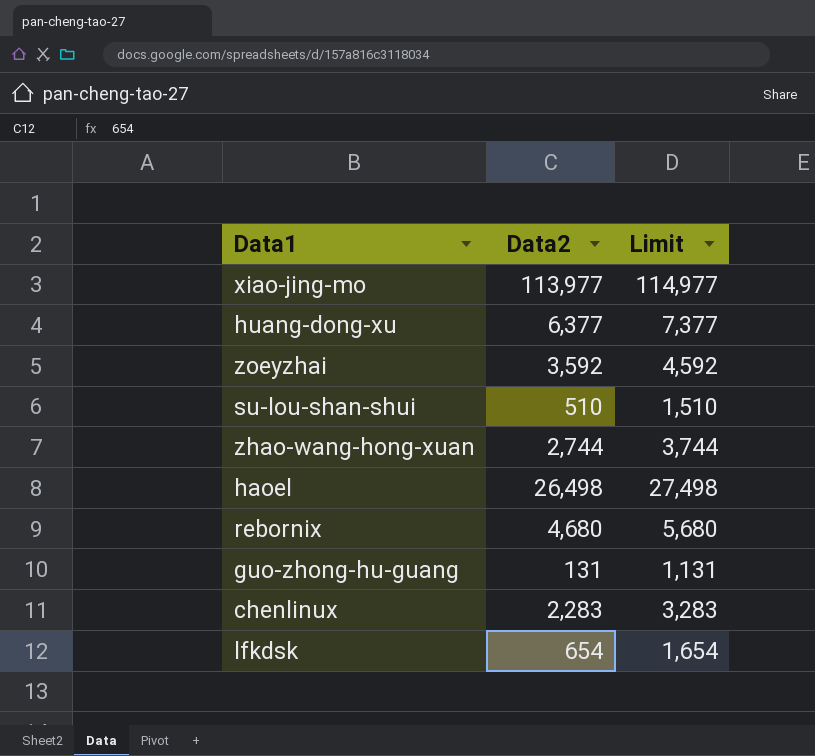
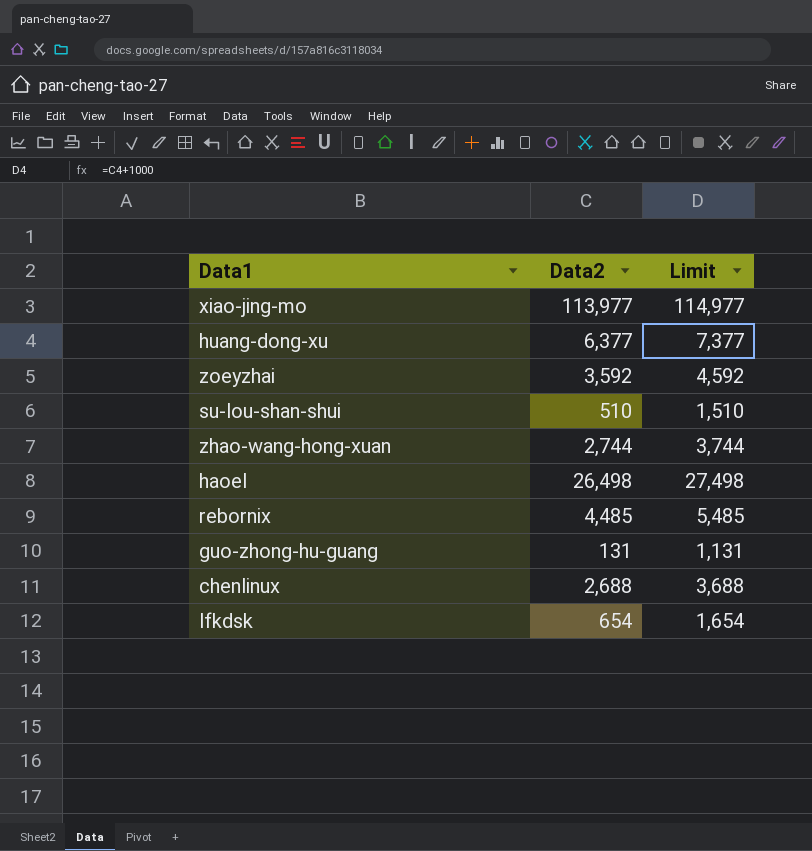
rebornix | Data2: 4,680 -> 4,485
rebornix | Limit: 5,680 -> 5,485
chenlinux | Data2: 2,283 -> 2,688
chenlinux | Limit: 3,283 -> 3,688

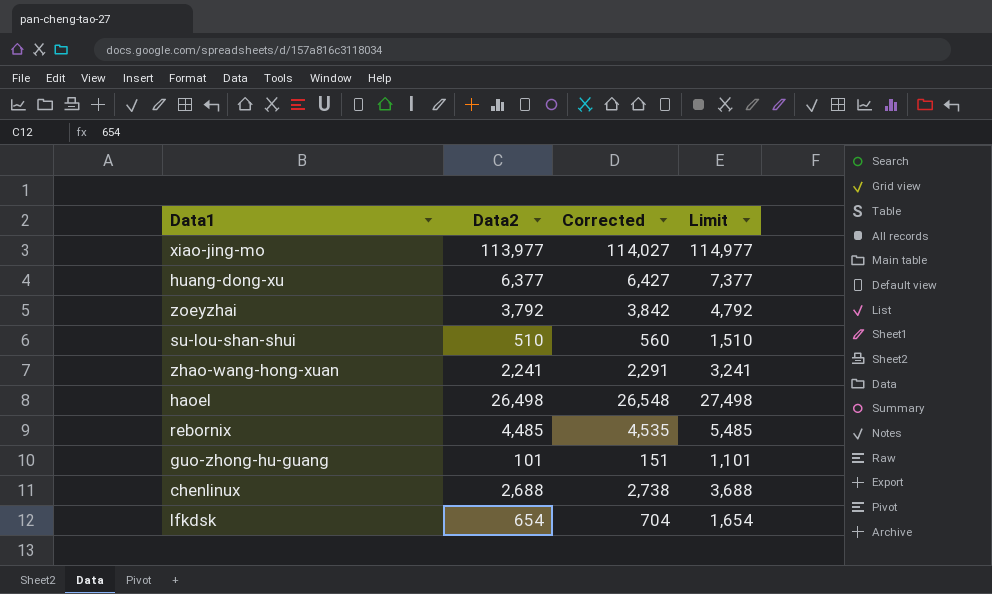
column Corrected | formula: none -> [Data2] + 50
zoeyzhai | Data2: 3,592 -> 3,792
zoeyzhai | Limit: 4,592 -> 4,792
zhao-wang-hong-xuan | Data2: 2,744 -> 2,241
zhao-wang-hong-xuan | Limit: 3,744 -> 3,241
guo-zhong-hu-guang | Data2: 131 -> 101
guo-zhong-hu-guang | Limit: 1,131 -> 1,101

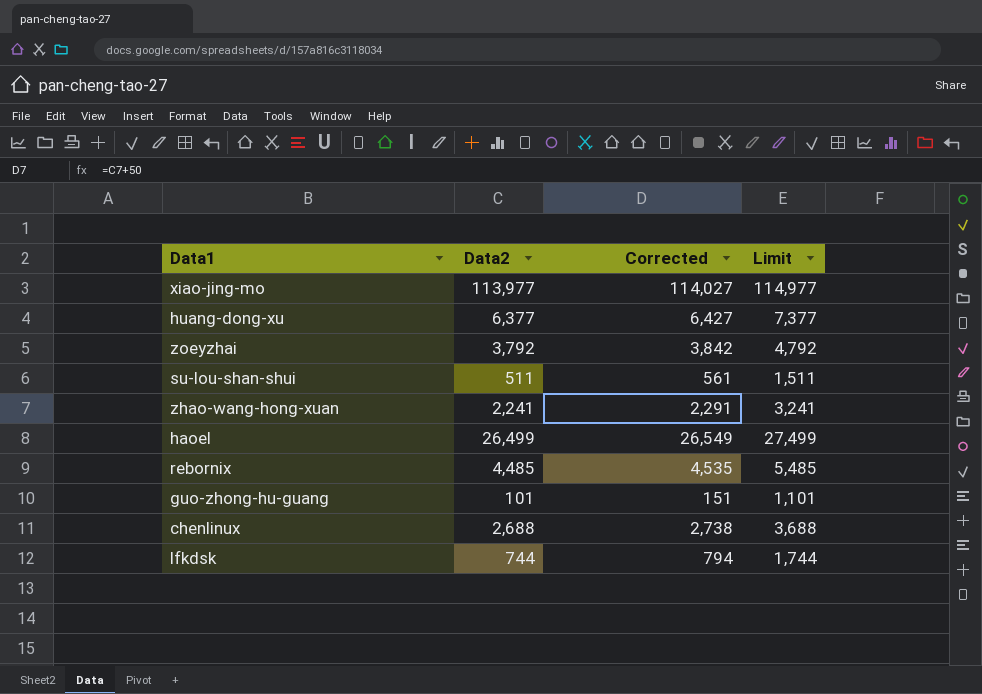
su-lou-shan-shui | Data2: 510 -> 511
su-lou-shan-shui | Corrected: 560 -> 561
su-lou-shan-shui | Limit: 1,510 -> 1,511
haoel | Data2: 26,498 -> 26,499
haoel | Corrected: 26,548 -> 26,549
haoel | Limit: 27,498 -> 27,499
lfkdsk | Data2: 654 -> 744
lfkdsk | Corrected: 704 -> 794
lfkdsk | Limit: 1,654 -> 1,744

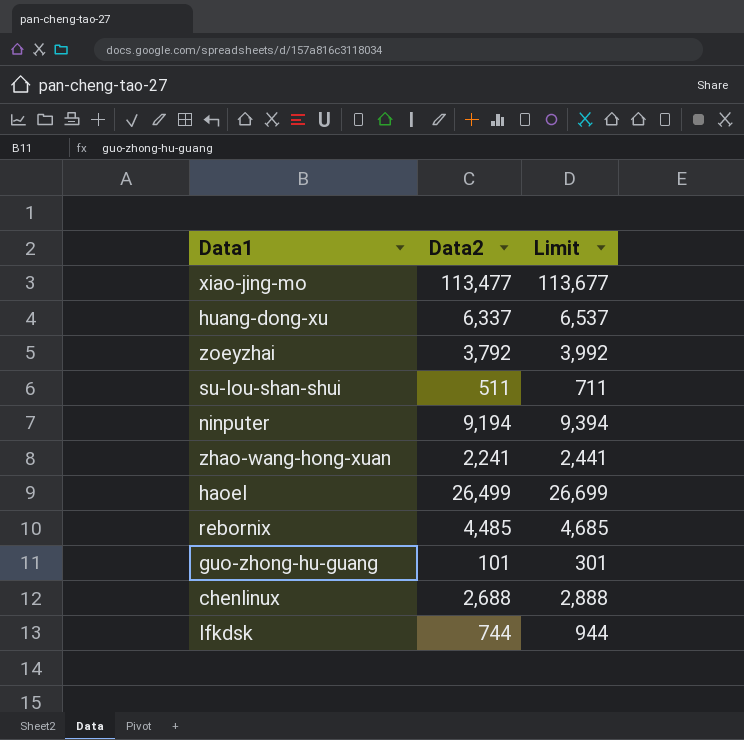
column Corrected | formula: [Data2] + 50 -> none
column Limit | formula: [Data2] + 1000 -> [Data2] + 200
xiao-jing-mo | Data2: 113,977 -> 113,477
huang-dong-xu | Data2: 6,377 -> 6,337
row ninputer: none -> 9,194 | 9,394

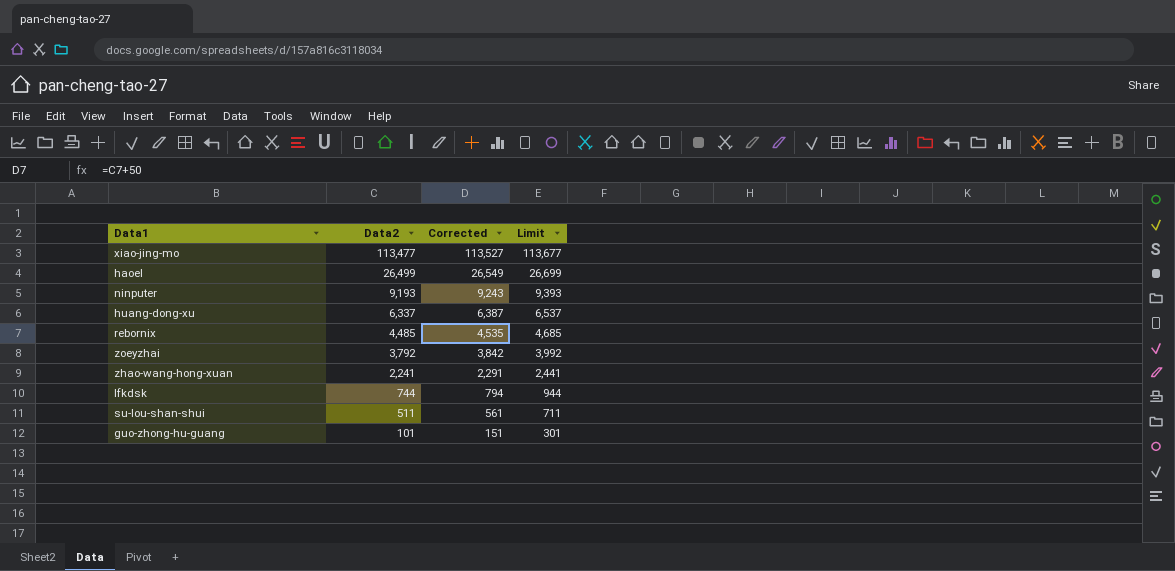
row order: none -> Data2 descending
column Corrected | formula: none -> [Data2] + 50
row chenlinux: 2,688 | 2,888 -> none
ninputer | Data2: 9,194 -> 9,193
ninputer | Limit: 9,394 -> 9,393

